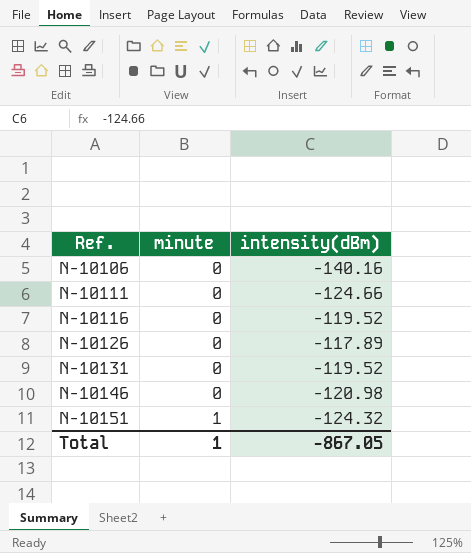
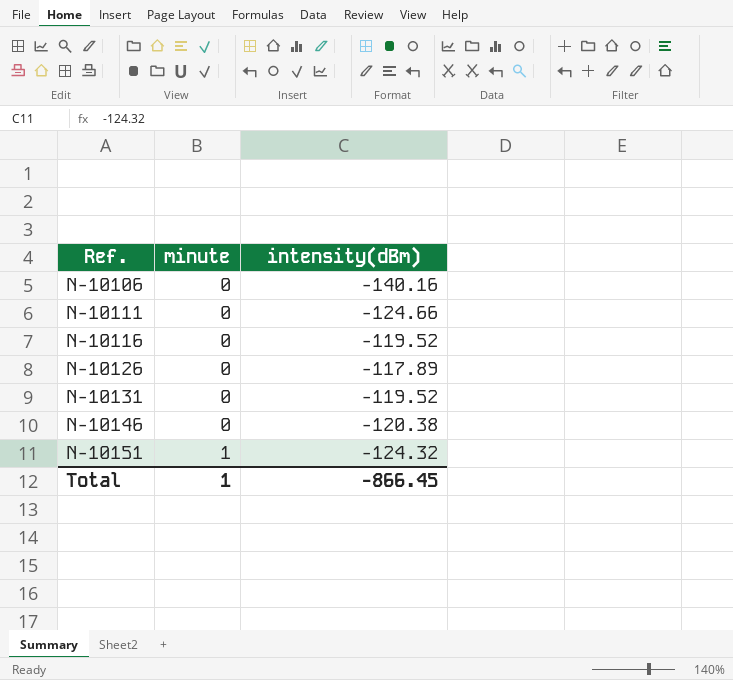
N-10146 | intensity(dBm): -120.98 -> -120.38
Total | intensity(dBm): -867.05 -> -866.45

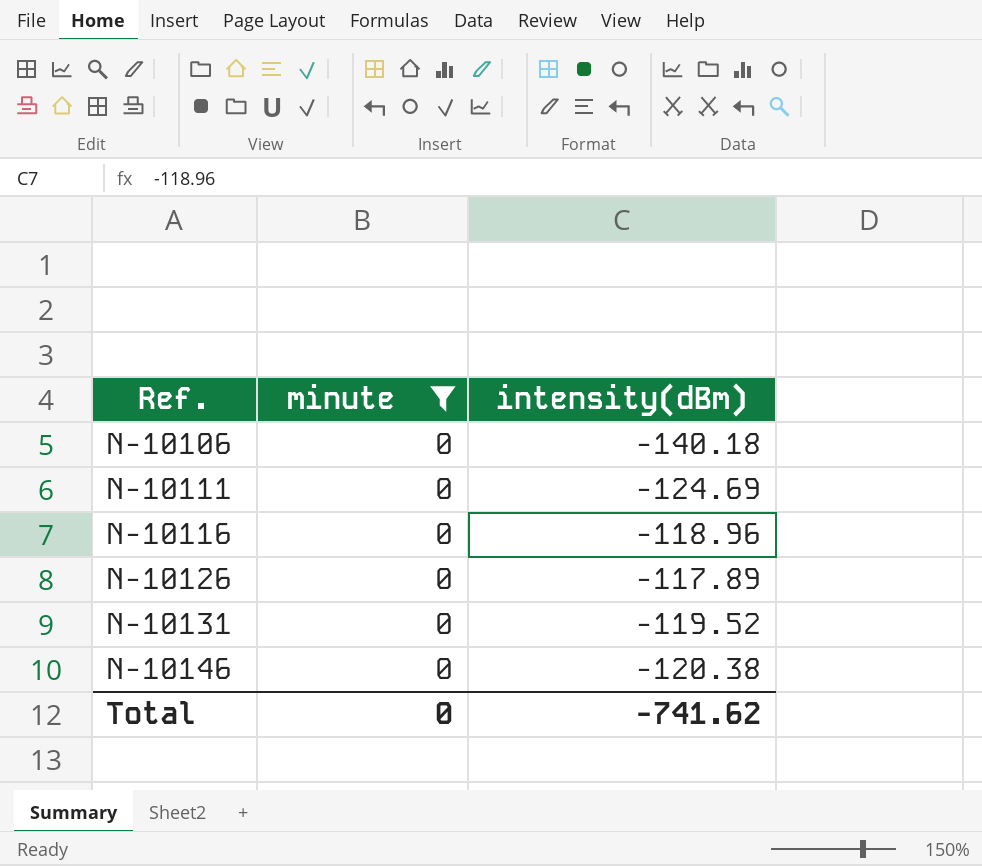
filter: none -> minute = 0
N-10106 | intensity(dBm): -140.16 -> -140.18
N-10111 | intensity(dBm): -124.66 -> -124.69
N-10116 | intensity(dBm): -119.52 -> -118.96
Total | minute: 1 -> 0
Total | intensity(dBm): -866.45 -> -741.62

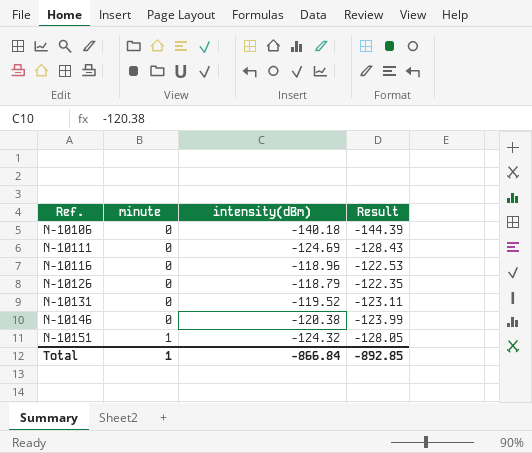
filter: minute = 0 -> none
column Result | formula: none -> [intensity(dBm)] * 1.03
N-10126 | intensity(dBm): -117.89 -> -118.79
Total | minute: 0 -> 1
Total | intensity(dBm): -741.62 -> -866.84

